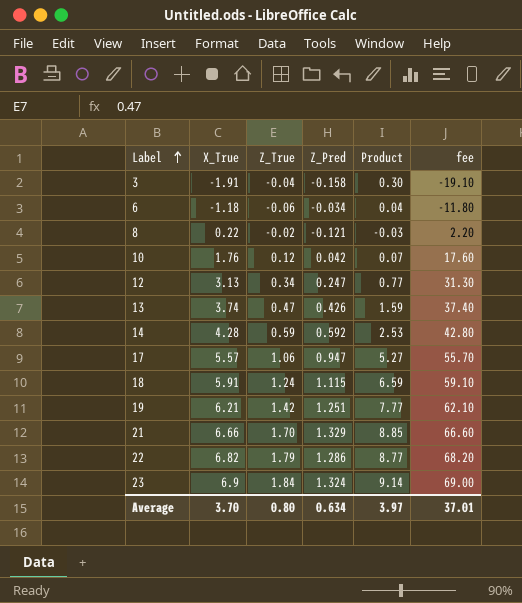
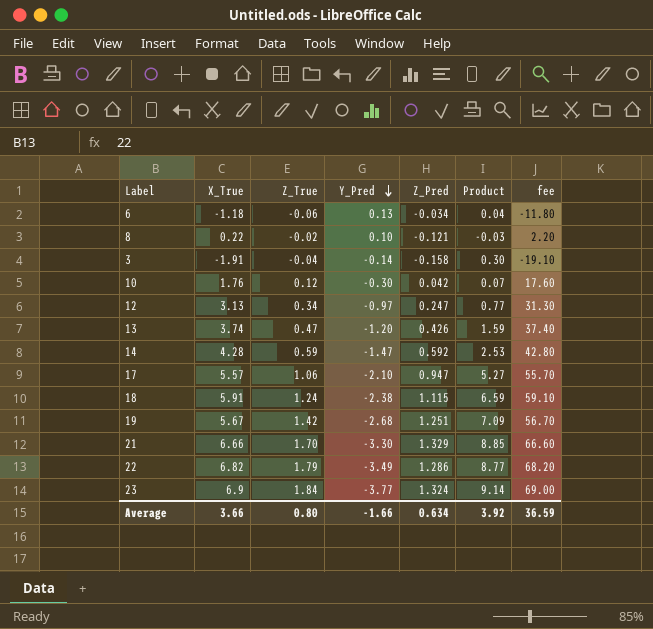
row order: Label ascending -> Y_Pred descending
column Y_Pred | position: none -> 4
19 | X_True: 6.21 -> 5.67
19 | Product: 7.77 -> 7.09
19 | fee: 62.10 -> 56.70
Average | X_True: 3.70 -> 3.66
Average | Product: 3.97 -> 3.92
Average | fee: 37.01 -> 36.59

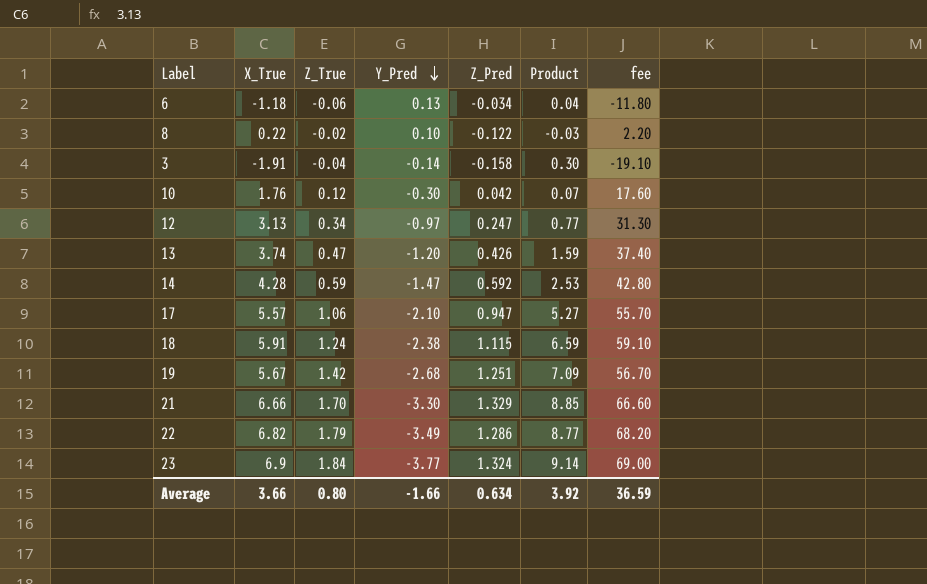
8 | Z_Pred: -0.121 -> -0.122

